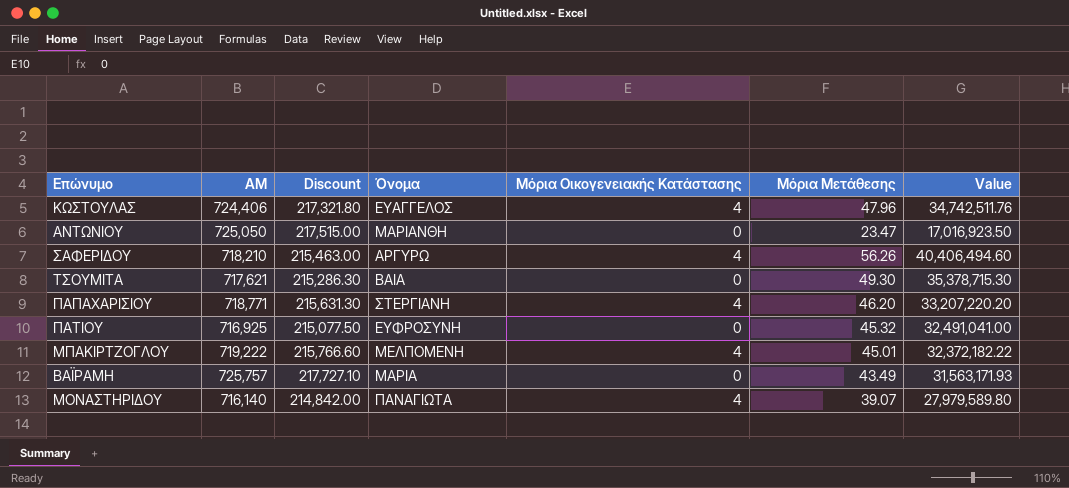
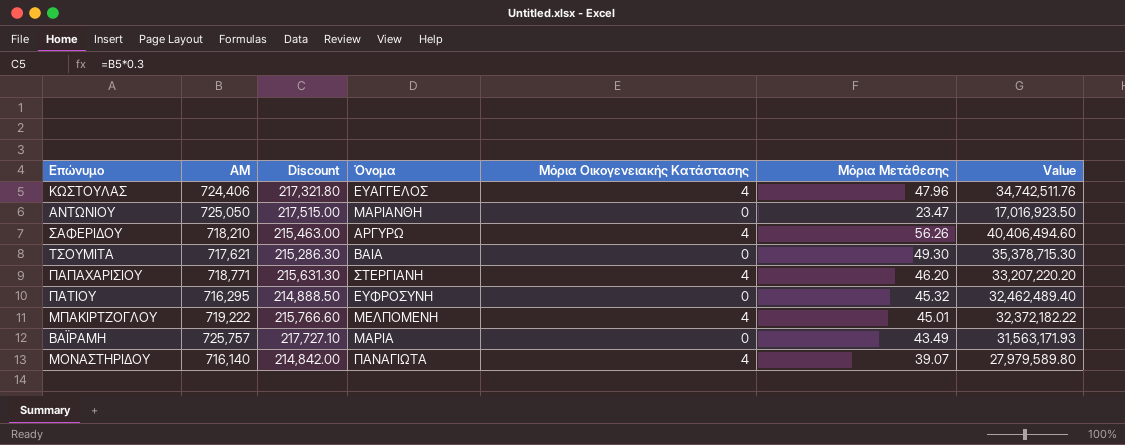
ΠΑΤΙΟΥ | ΑΜ: 716,925 -> 716,295
ΠΑΤΙΟΥ | Discount: 215,077.50 -> 214,888.50
ΠΑΤΙΟΥ | Value: 32,491,041.00 -> 32,462,489.40

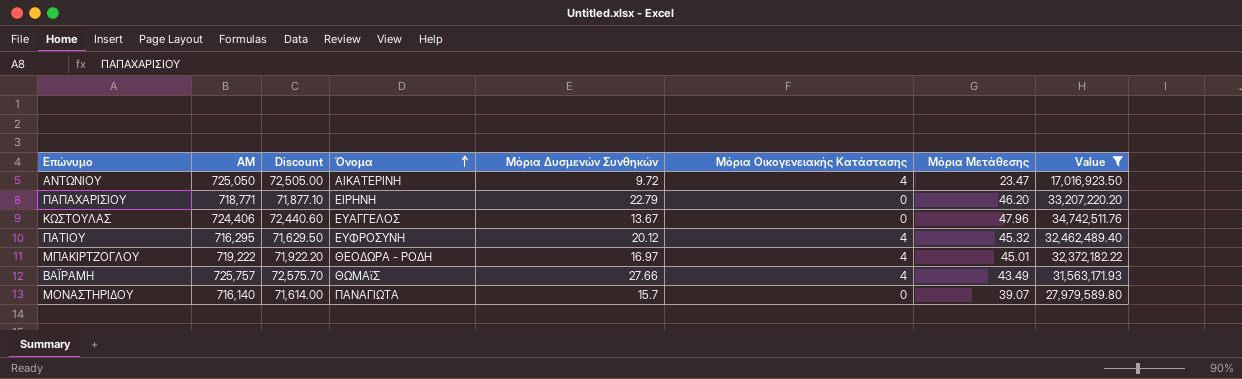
filter: none -> Value <= 34,742,511.76
row order: none -> Όνομα ascending
column Discount | formula: [ΑΜ] * 0.3 -> [ΑΜ] * 0.1
column Μόρια Δυσμενών Συνθηκών | position: none -> 5
ΑΝΤΩΝΙΟΥ | Όνομα: ΜΑΡΙΑΝΘΗ -> ΑΙΚΑΤΕΡΙΝΗ
ΑΝΤΩΝΙΟΥ | Μόρια Οικογενειακής Κατάστασης: 0 -> 4
ΠΑΠΑΧΑΡΙΣΙΟΥ | Όνομα: ΣΤΕΡΓΙΑΝΗ -> ΕΙΡΗΝΗ
ΠΑΠΑΧΑΡΙΣΙΟΥ | Μόρια Οικογενειακής Κατάστασης: 4 -> 0
ΚΩΣΤΟΥΛΑΣ | Μόρια Οικογενειακής Κατάστασης: 4 -> 0
ΠΑΤΙΟΥ | Μόρια Οικογενειακής Κατάστασης: 0 -> 4
ΜΠΑΚΙΡΤΖΟΓΛΟΥ | Όνομα: ΜΕΛΠΟΜΕΝΗ -> ΘΕΟΔΩΡΑ - ΡΟΔΗ
ΒΑΪΡΑΜΗ | Όνομα: ΜΑΡΙΑ -> ΘΩΜΑϊΣ
ΒΑΪΡΑΜΗ | Μόρια Οικογενειακής Κατάστασης: 0 -> 4
ΜΟΝΑΣΤΗΡΙΔΟΥ | Μόρια Οικογενειακής Κατάστασης: 4 -> 0

